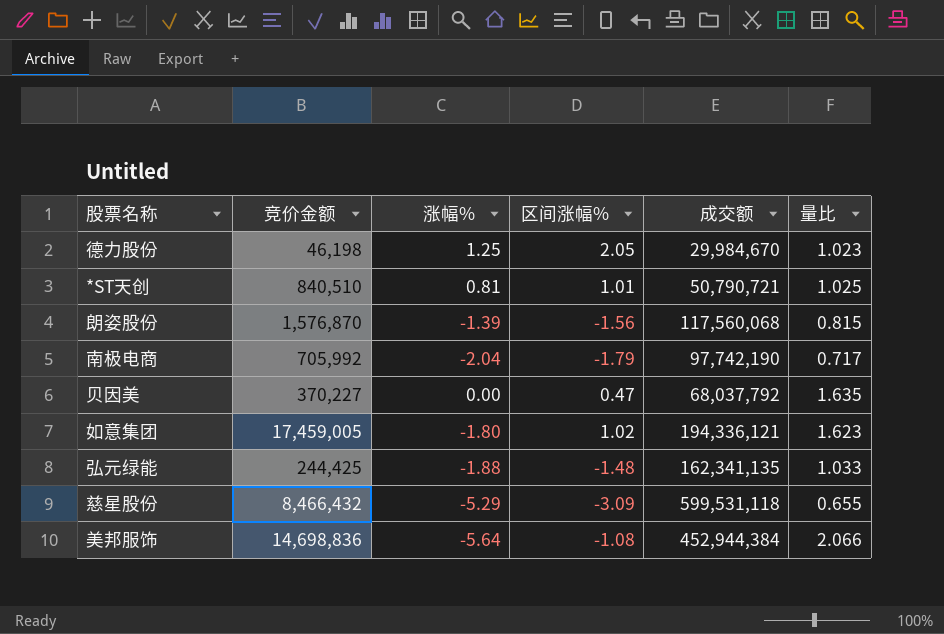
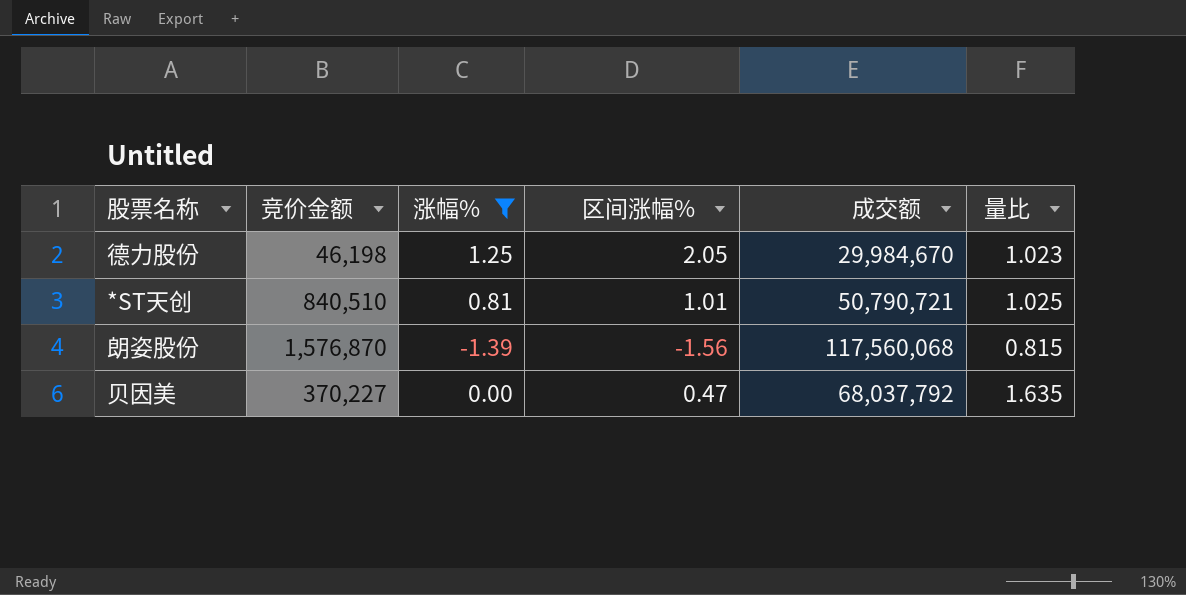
filter: none -> 涨幅% >= -1.39

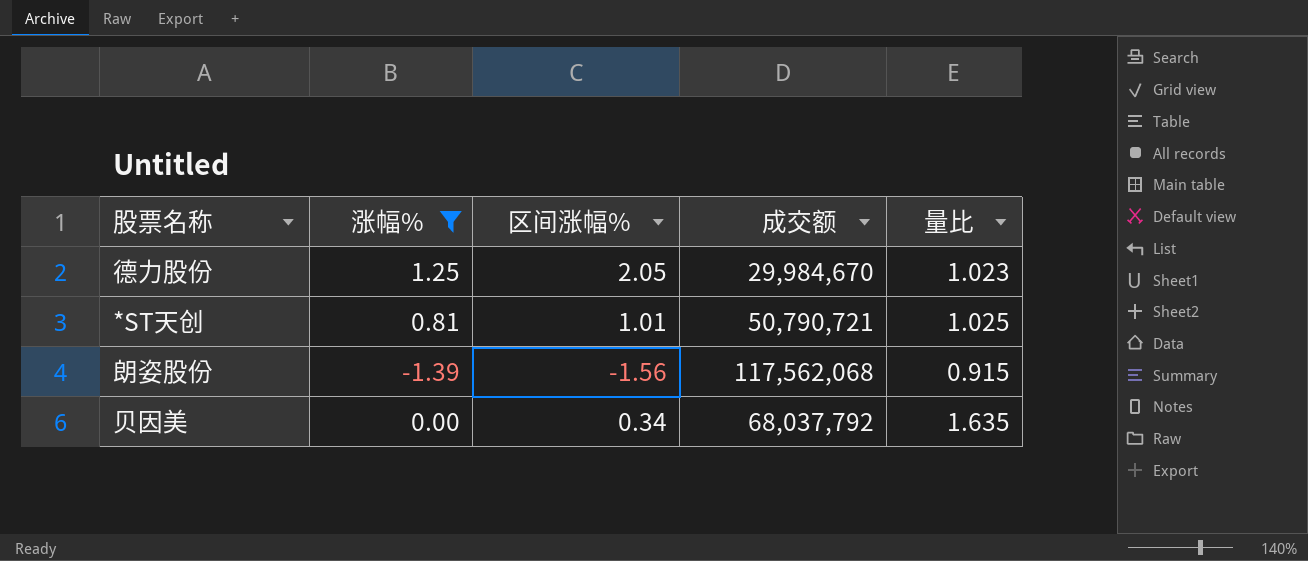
column 竞价金额 | position: 2 -> none
朗姿股份 | 成交额: 117,560,068 -> 117,562,068
朗姿股份 | 量比: 0.815 -> 0.915
贝因美 | 区间涨幅%: 0.47 -> 0.34

